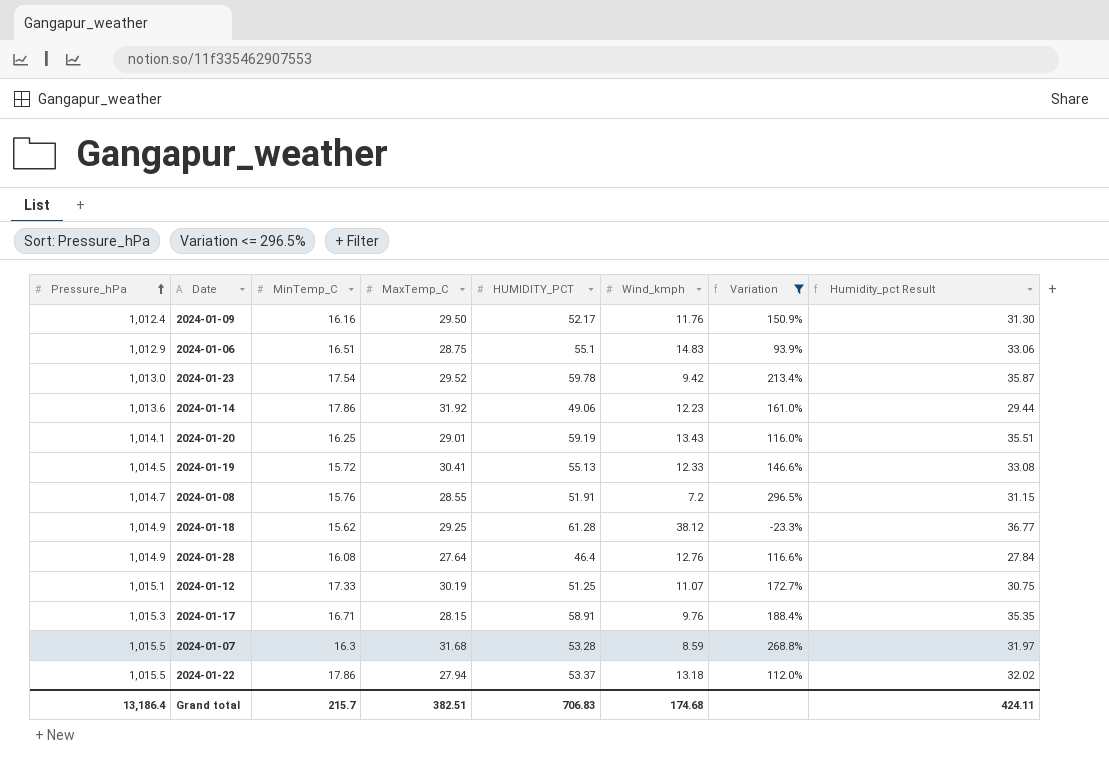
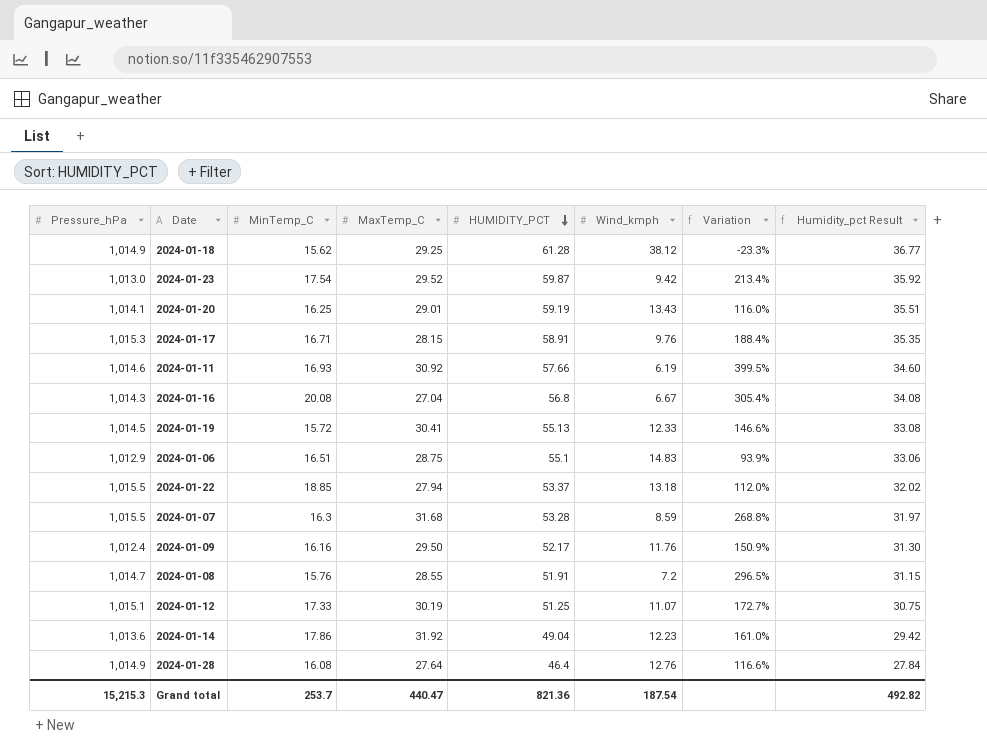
filter: Variation <= 296.5% -> none
row order: Pressure_hPa ascending -> HUMIDITY_PCT descending
2024-01-23 | HUMIDITY_PCT: 59.78 -> 59.87
2024-01-23 | Humidity_pct Result: 35.87 -> 35.92
2024-01-22 | MinTemp_C: 17.86 -> 18.85
2024-01-14 | HUMIDITY_PCT: 49.06 -> 49.04
2024-01-14 | Humidity_pct Result: 29.44 -> 29.42
Grand total | Pressure_hPa: 13,186.4 -> 15,215.3
Grand total | MinTemp_C: 215.7 -> 253.7
Grand total | MaxTemp_C: 382.51 -> 440.47
Grand total | HUMIDITY_PCT: 706.83 -> 821.36
Grand total | Wind_kmph: 174.68 -> 187.54
Grand total | Humidity_pct Result: 424.11 -> 492.82

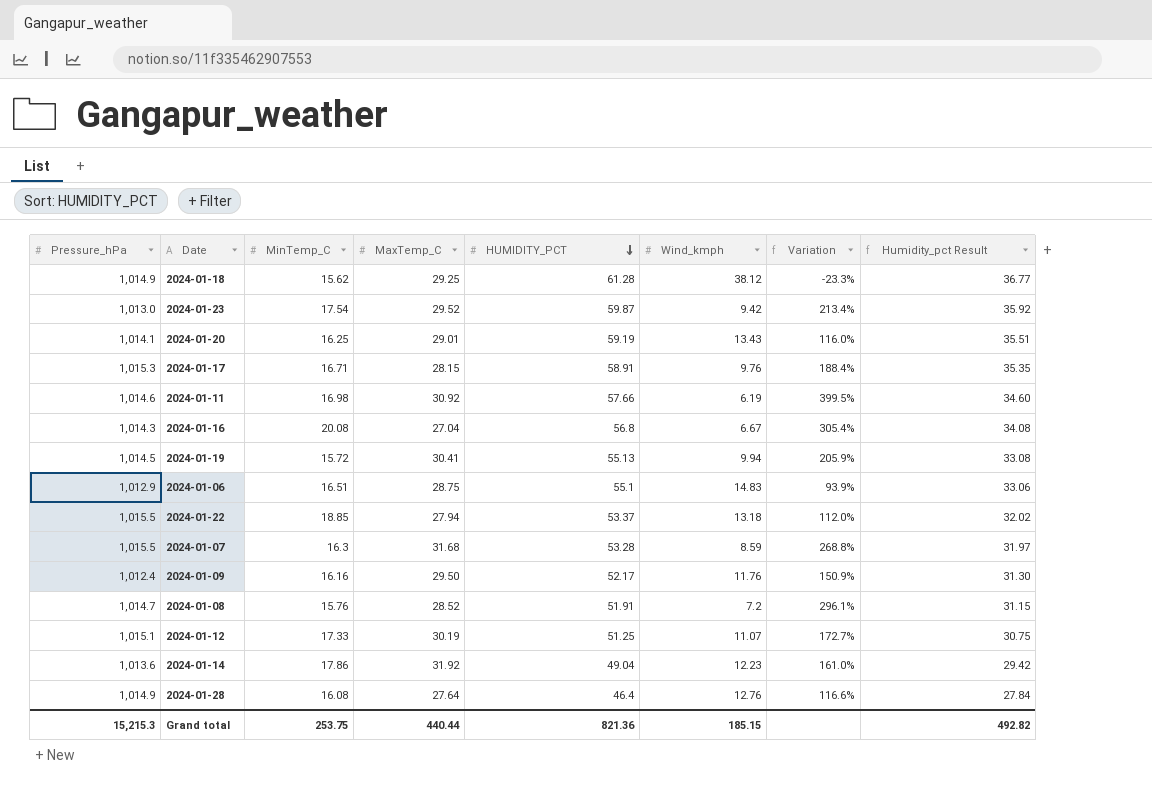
2024-01-11 | MinTemp_C: 16.93 -> 16.98
2024-01-19 | Wind_kmph: 12.33 -> 9.94
2024-01-19 | Variation: 146.6% -> 205.9%
2024-01-08 | MaxTemp_C: 28.55 -> 28.52
2024-01-08 | Variation: 296.5% -> 296.1%
Grand total | MinTemp_C: 253.7 -> 253.75
Grand total | MaxTemp_C: 440.47 -> 440.44
Grand total | Wind_kmph: 187.54 -> 185.15

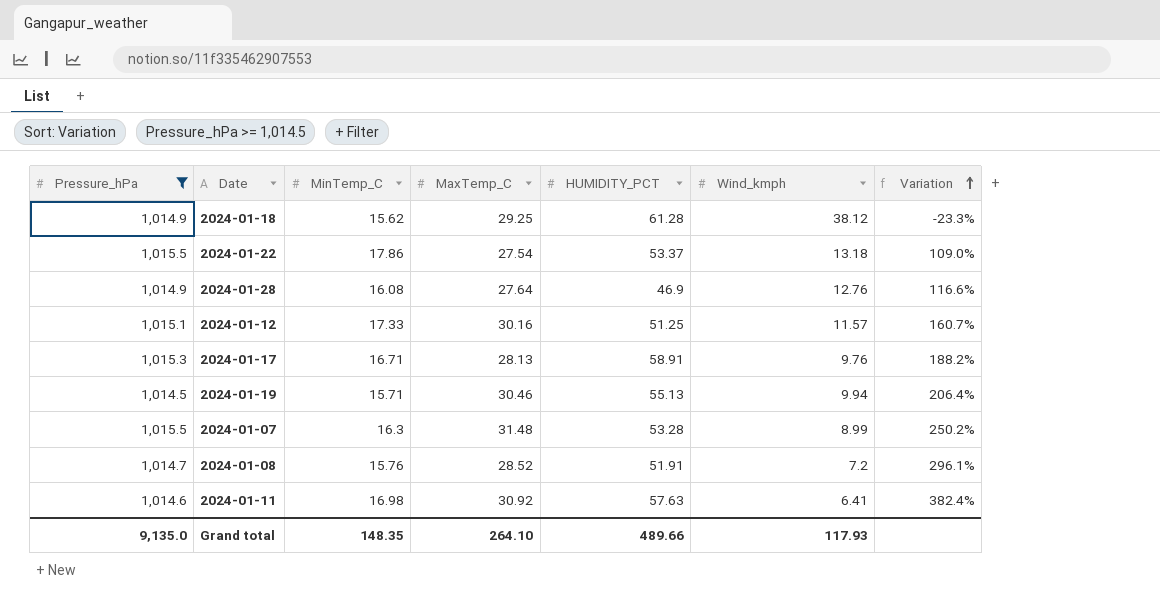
filter: none -> Pressure_hPa >= 1,014.5
row order: HUMIDITY_PCT descending -> Variation ascending
column Humidity_pct Result | formula: [HUMIDITY_PCT] * 0.6 -> none
2024-01-22 | MinTemp_C: 18.85 -> 17.86
2024-01-22 | MaxTemp_C: 27.94 -> 27.54
2024-01-22 | Variation: 112.0% -> 109.0%
2024-01-28 | HUMIDITY_PCT: 46.4 -> 46.9
2024-01-12 | MaxTemp_C: 30.19 -> 30.16
2024-01-12 | Wind_kmph: 11.07 -> 11.57
2024-01-12 | Variation: 172.7% -> 160.7%
2024-01-17 | MaxTemp_C: 28.15 -> 28.13
2024-01-17 | Variation: 188.4% -> 188.2%
2024-01-19 | MinTemp_C: 15.72 -> 15.71
2024-01-19 | MaxTemp_C: 30.41 -> 30.46
2024-01-19 | Variation: 205.9% -> 206.4%
2024-01-07 | MaxTemp_C: 31.68 -> 31.48
2024-01-07 | Wind_kmph: 8.59 -> 8.99
2024-01-07 | Variation: 268.8% -> 250.2%
2024-01-11 | HUMIDITY_PCT: 57.66 -> 57.63
2024-01-11 | Wind_kmph: 6.19 -> 6.41
2024-01-11 | Variation: 399.5% -> 382.4%
Grand total | Pressure_hPa: 15,215.3 -> 9,135.0
Grand total | MinTemp_C: 253.75 -> 148.35
Grand total | MaxTemp_C: 440.44 -> 264.10
Grand total | HUMIDITY_PCT: 821.36 -> 489.66
Grand total | Wind_kmph: 185.15 -> 117.93

